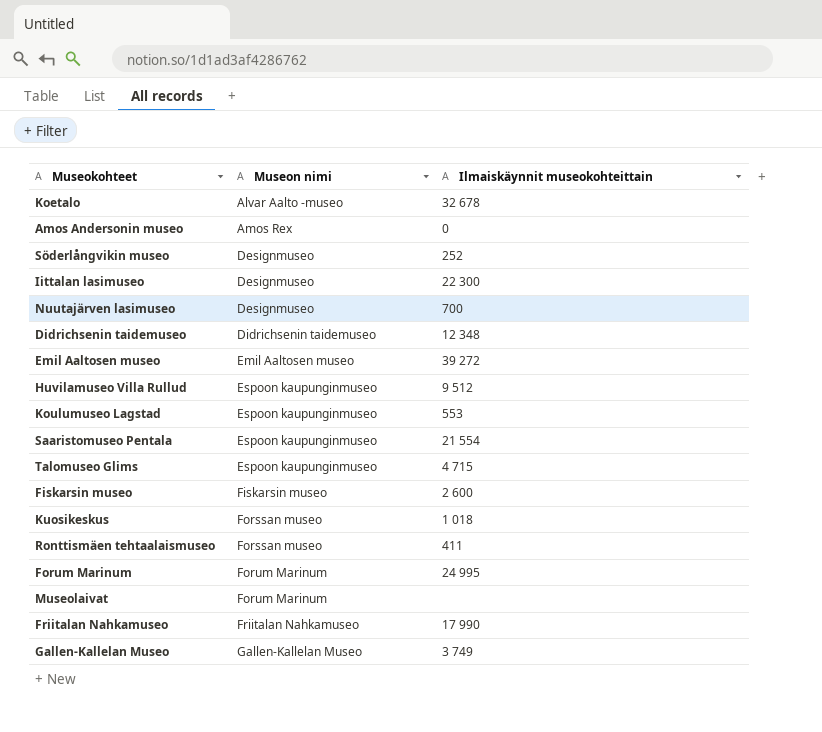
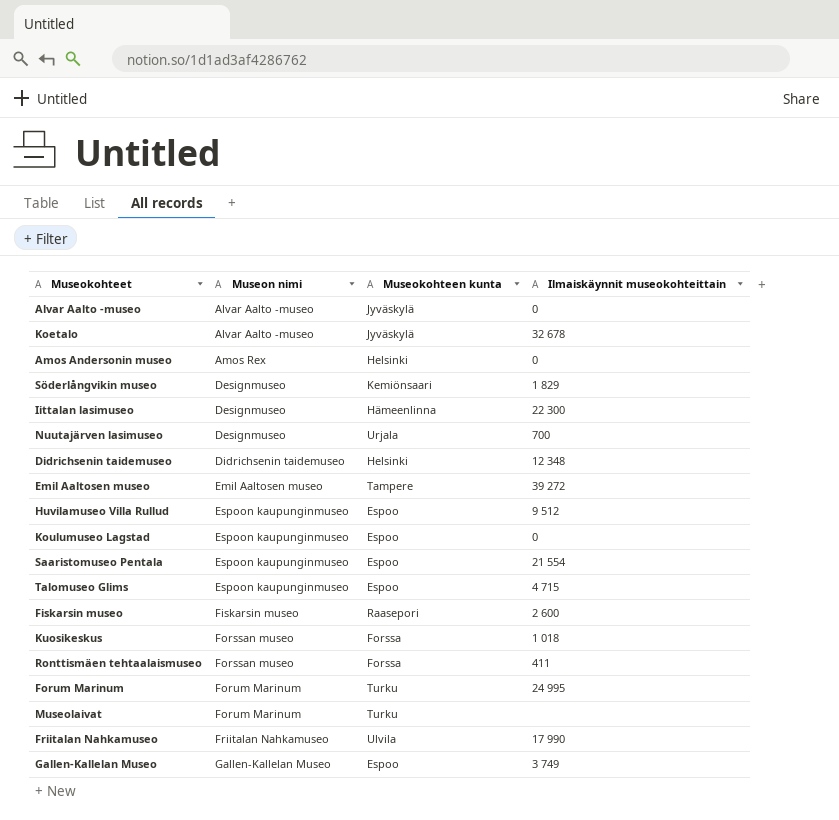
column Museokohteen kunta | position: none -> 3
row Alvar Aalto -museo: none -> Alvar Aalto -museo | Jyväskylä | 0
Söderlångvikin museo | Ilmaiskäynnit museokohteittain: 252 -> 1 829
Koulumuseo Lagstad | Ilmaiskäynnit museokohteittain: 553 -> 0

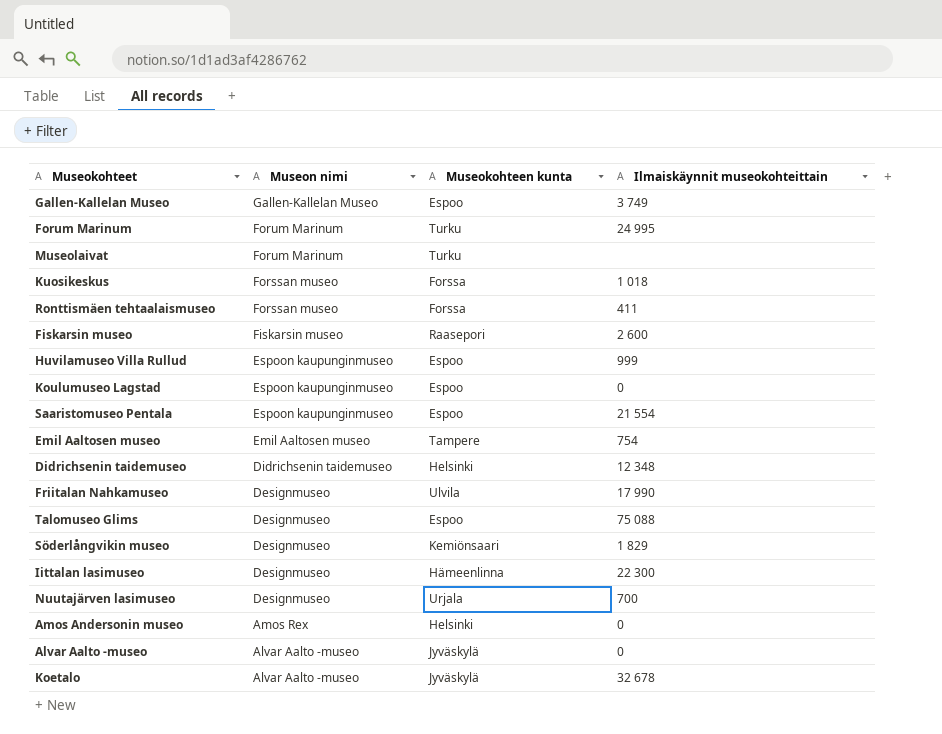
row order: Museon nimi ascending -> Museon nimi descending
Huvilamuseo Villa Rullud | Ilmaiskäynnit museokohteittain: 9 512 -> 999
Emil Aaltosen museo | Ilmaiskäynnit museokohteittain: 39 272 -> 754
Friitalan Nahkamuseo | Museon nimi: Friitalan Nahkamuseo -> Designmuseo
Talomuseo Glims | Museon nimi: Espoon kaupunginmuseo -> Designmuseo
Talomuseo Glims | Ilmaiskäynnit museokohteittain: 4 715 -> 75 088

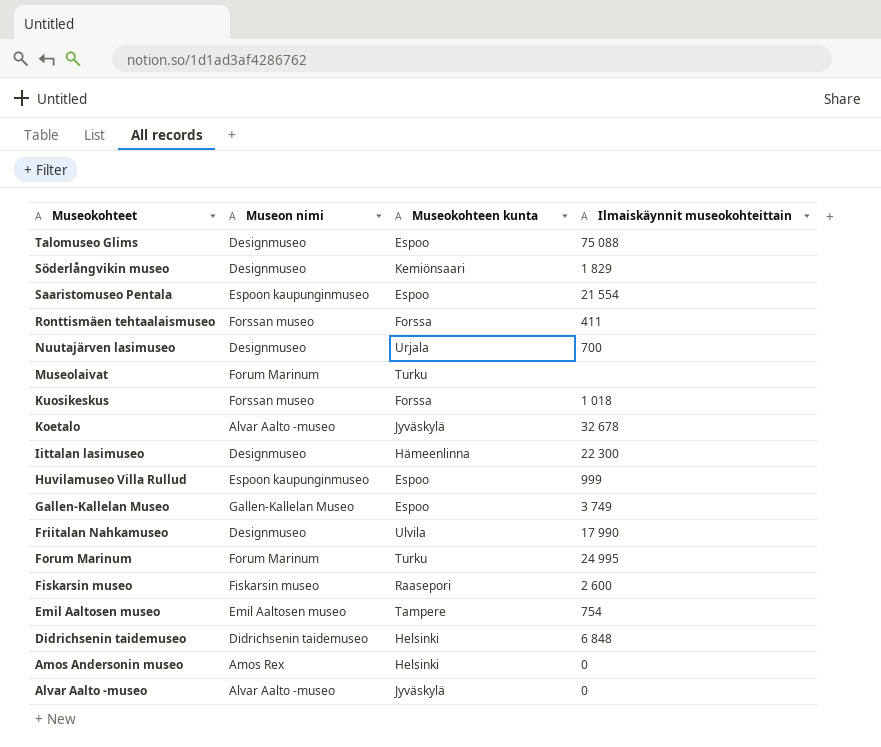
row order: Museon nimi descending -> Museokohteet descending
row Koulumuseo Lagstad: Espoon kaupunginmuseo | Espoo | 0 -> none
Didrichsenin taidemuseo | Ilmaiskäynnit museokohteittain: 12 348 -> 6 848

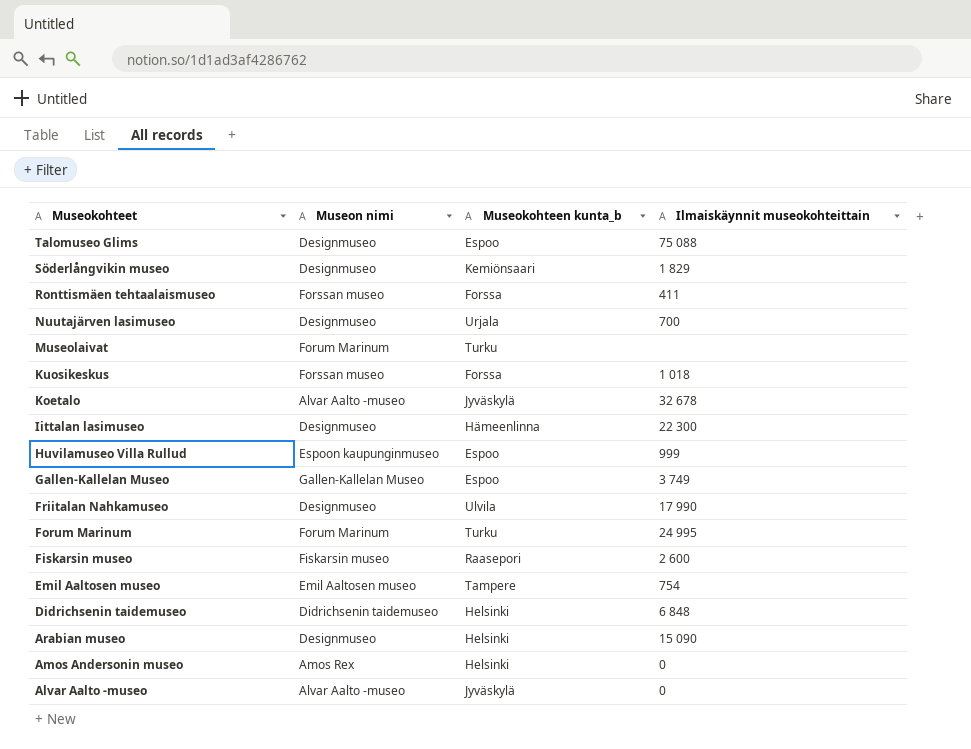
column name: Museokohteen kunta -> Museokohteen kunta_b
row Saaristomuseo Pentala: Espoon kaupunginmuseo | Espoo | 21 554 -> none
row Arabian museo: none -> Designmuseo | Helsinki | 15 090

